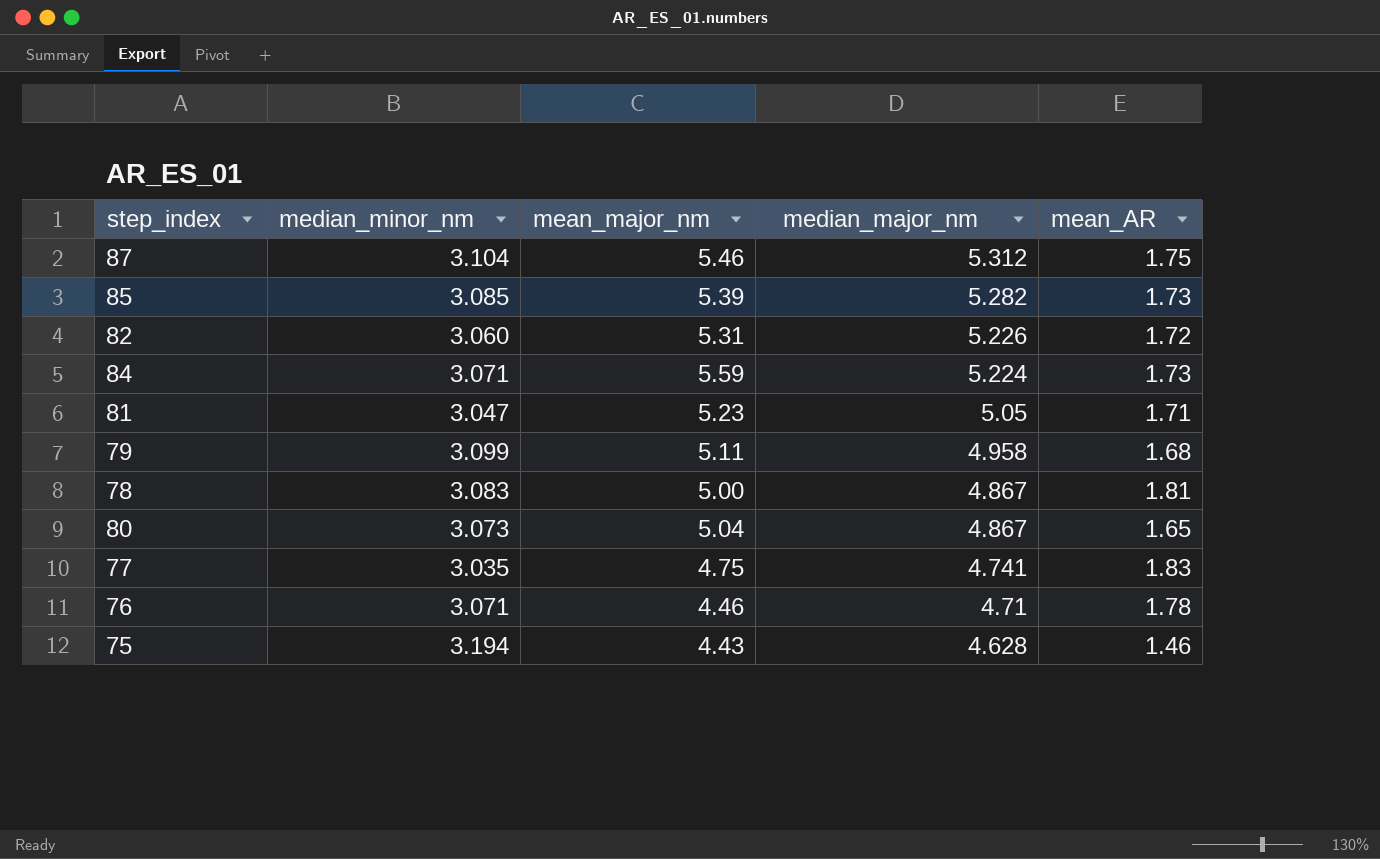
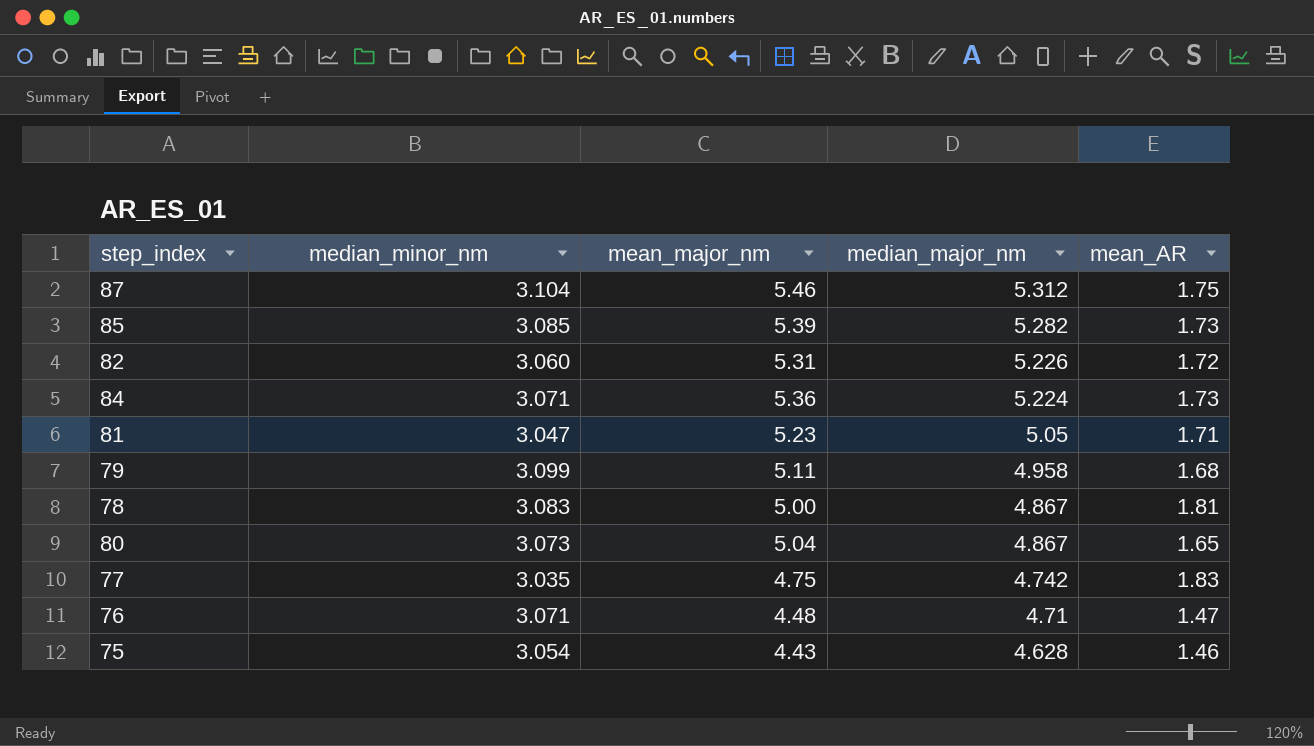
84 | mean_major_nm: 5.59 -> 5.36
77 | median_major_nm: 4.741 -> 4.742
76 | mean_major_nm: 4.46 -> 4.48
76 | mean_AR: 1.78 -> 1.47
75 | median_minor_nm: 3.194 -> 3.054

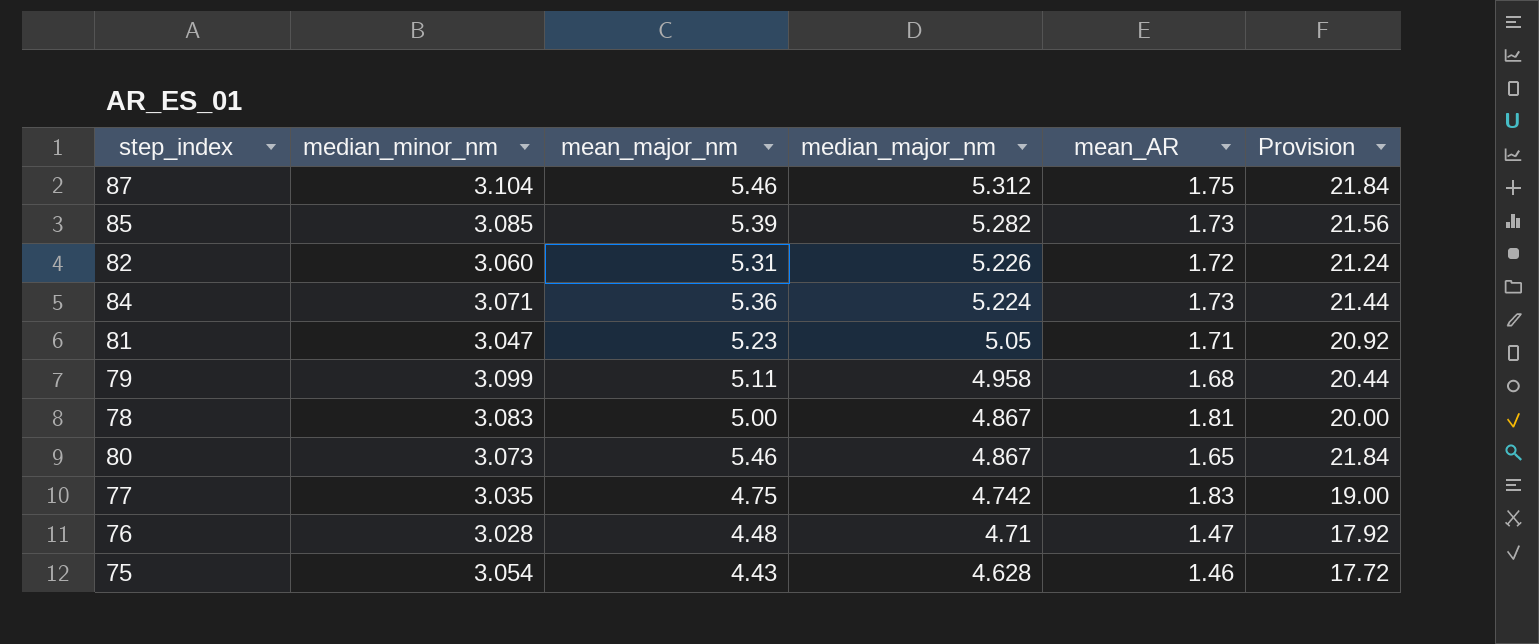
column Provision | formula: none -> [mean_major_nm] * 4
80 | mean_major_nm: 5.04 -> 5.46
76 | median_minor_nm: 3.071 -> 3.028

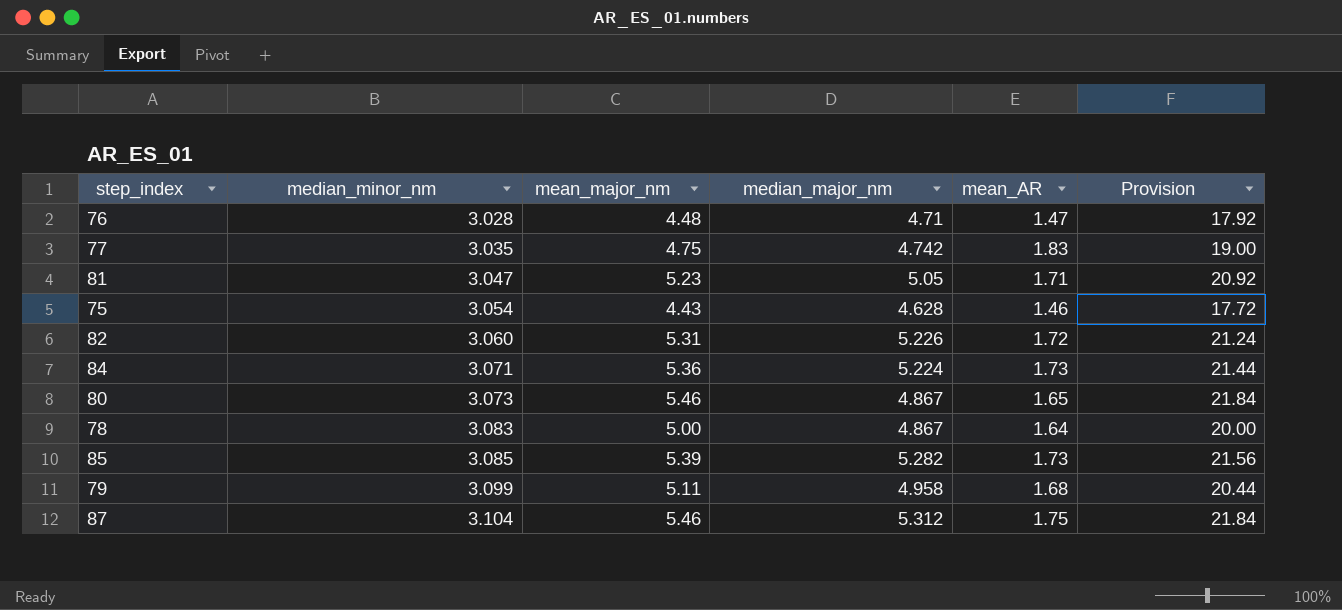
row order: median_major_nm descending -> median_minor_nm ascending
78 | mean_AR: 1.81 -> 1.64

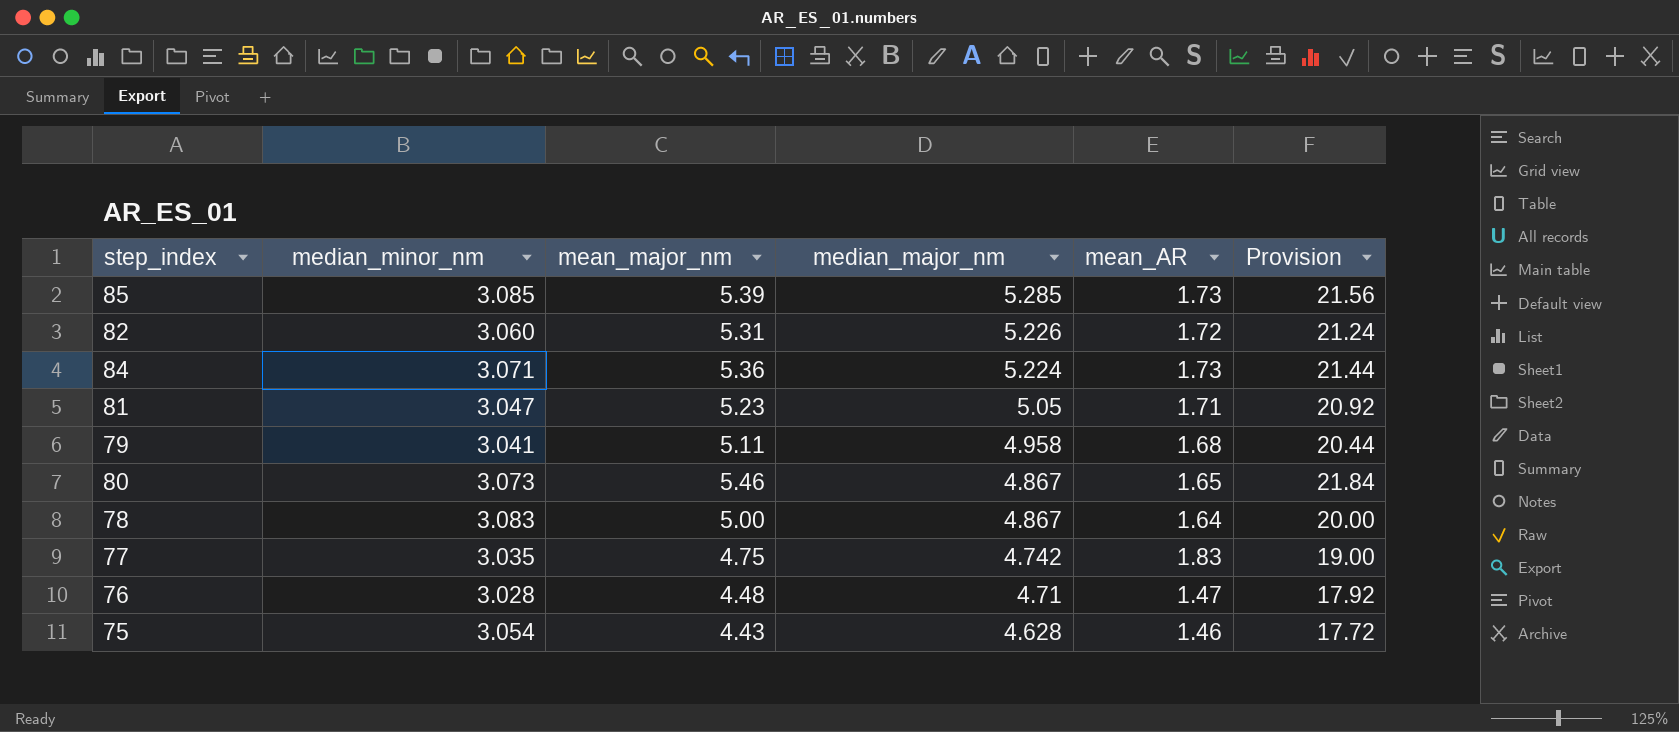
row order: median_minor_nm ascending -> median_major_nm descending
row 87: 3.104 | 5.46 | 5.312 | 1.75 | 21.84 -> none
85 | median_major_nm: 5.282 -> 5.285
79 | median_minor_nm: 3.099 -> 3.041

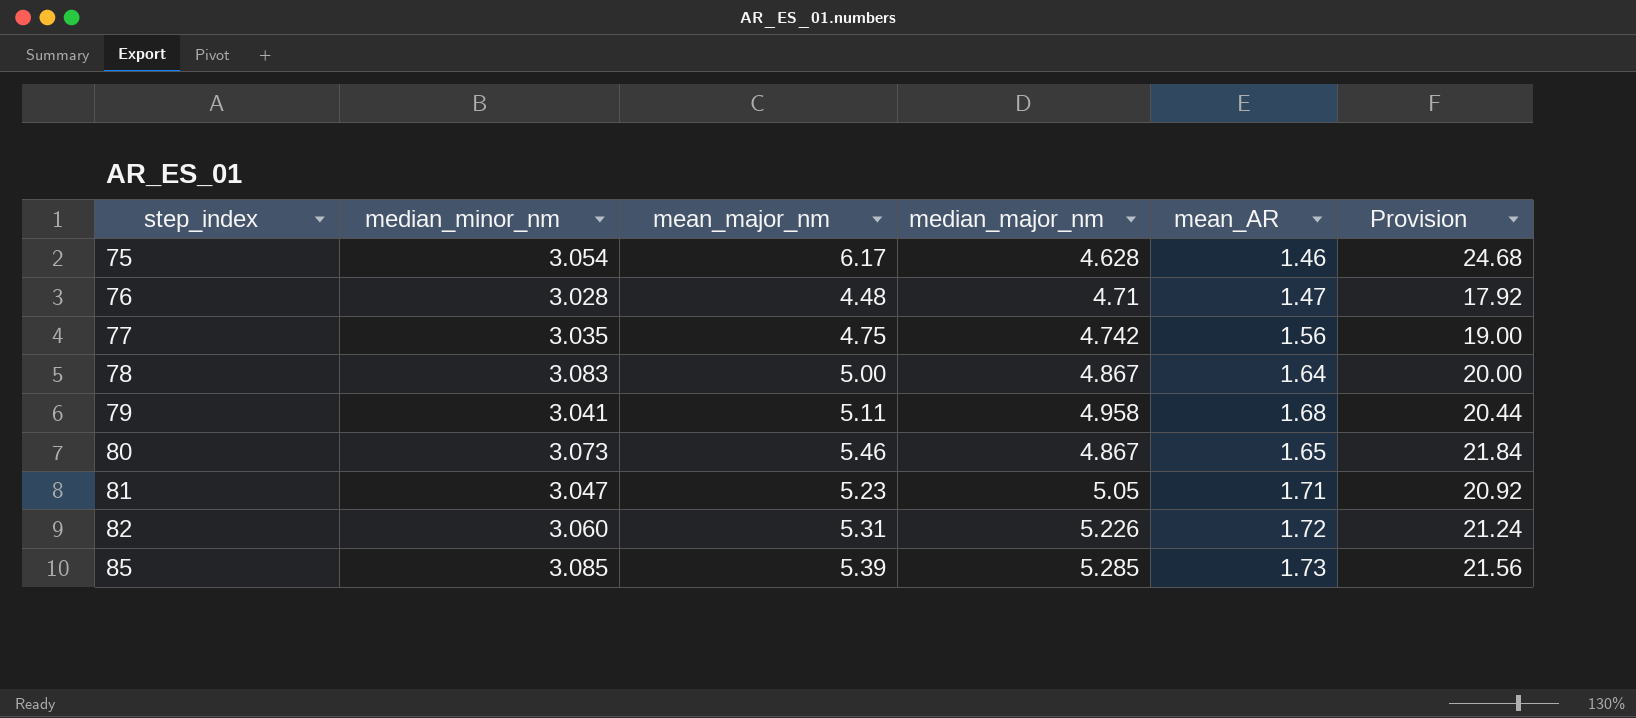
row order: median_major_nm descending -> step_index ascending
row 84: 3.071 | 5.36 | 5.224 | 1.73 | 21.44 -> none
75 | mean_major_nm: 4.43 -> 6.17
75 | Provision: 17.72 -> 24.68
77 | mean_AR: 1.83 -> 1.56

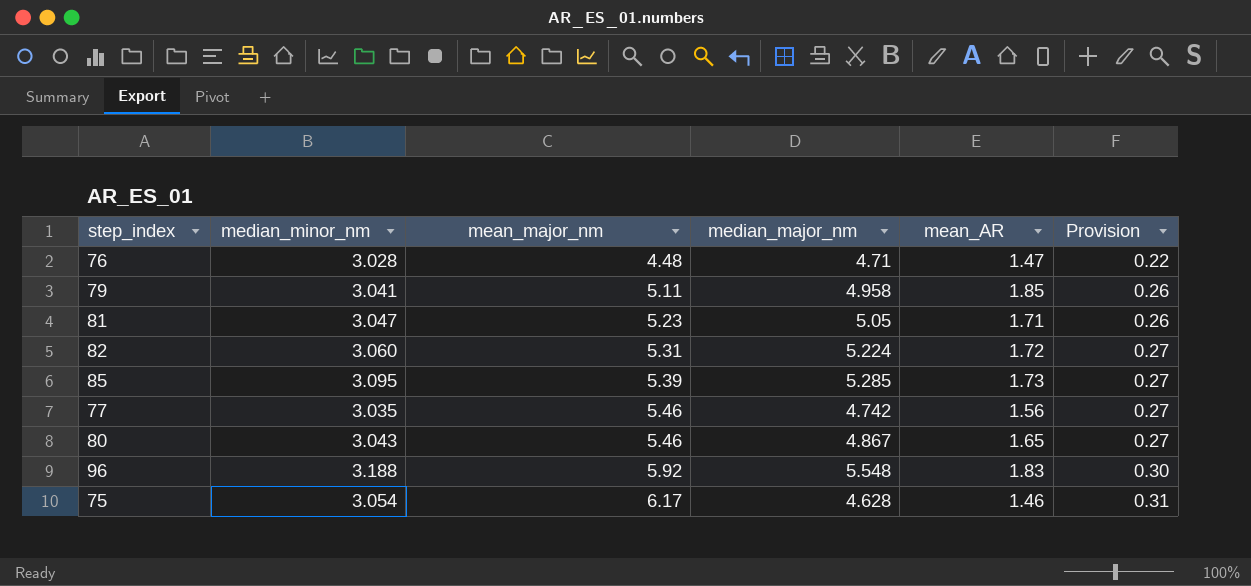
row order: step_index ascending -> mean_major_nm ascending
column Provision | formula: [mean_major_nm] * 4 -> [mean_major_nm] * 0.05
row 78: 3.083 | 5.00 | 4.867 | 1.64 | 20.00 -> none
79 | mean_AR: 1.68 -> 1.85
82 | median_major_nm: 5.226 -> 5.224
85 | median_minor_nm: 3.085 -> 3.095
77 | mean_major_nm: 4.75 -> 5.46
80 | median_minor_nm: 3.073 -> 3.043
row 96: none -> 3.188 | 5.92 | 5.548 | 1.83 | 0.30

